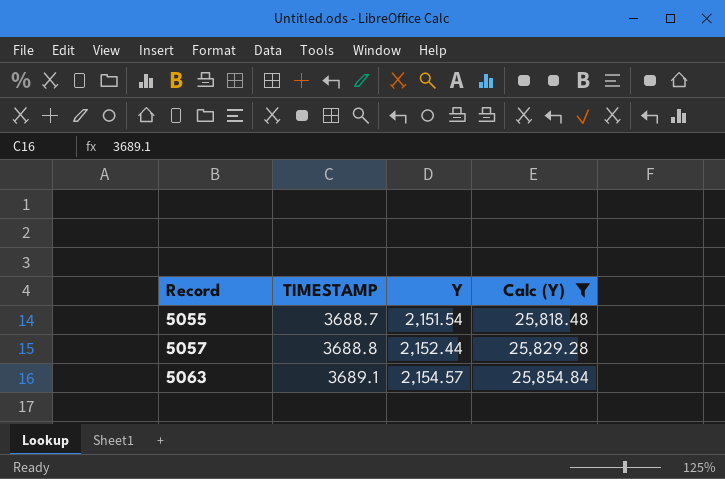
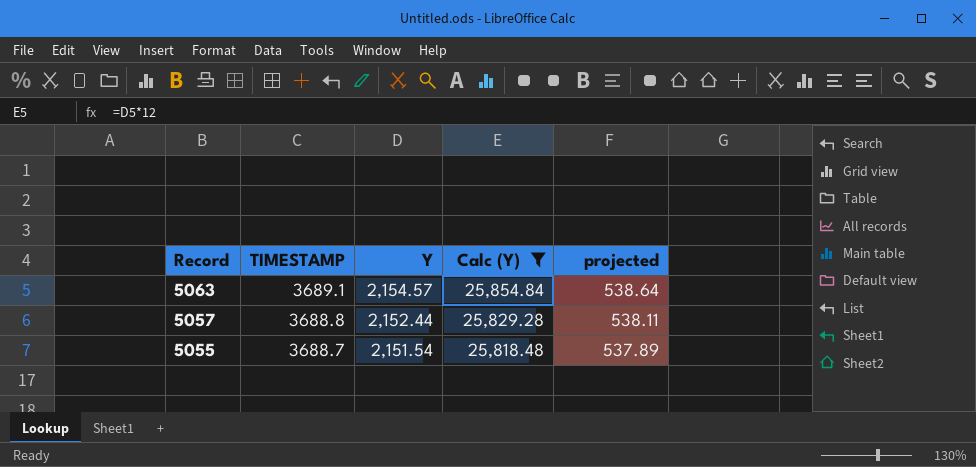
row order: Record ascending -> Record descending
column projected | formula: none -> [Y] * 0.25

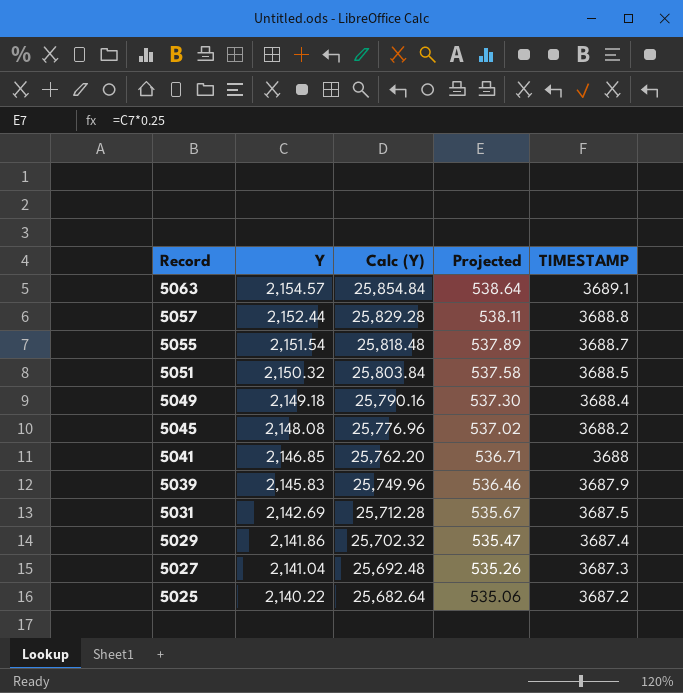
filter: Calc (Y) >= 25,818.48 -> none
column name: projected -> Projected
column TIMESTAMP | position: 2 -> 5

